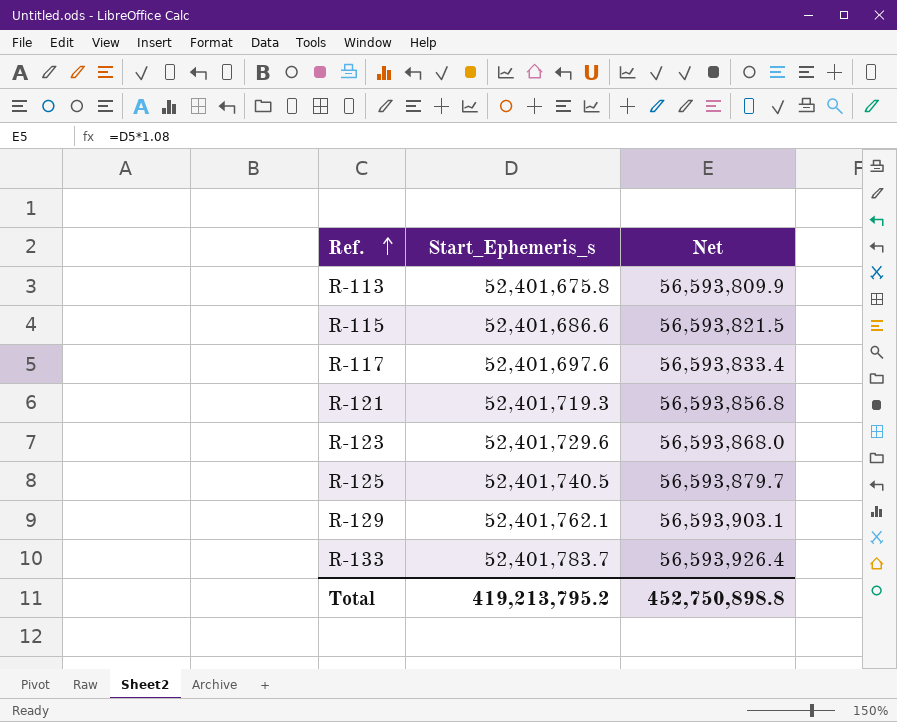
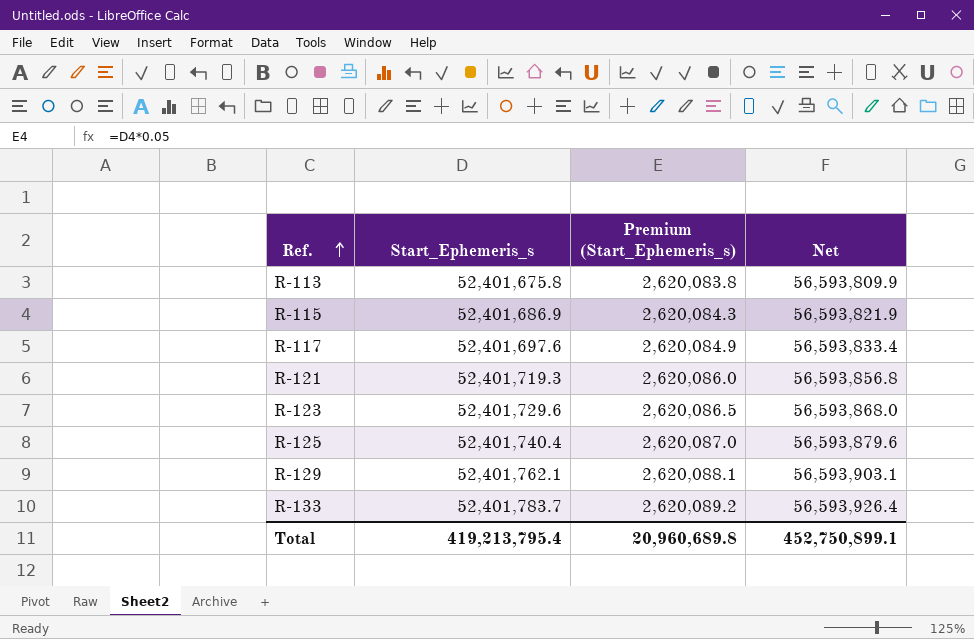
column Premium (Start_Ephemeris_s) | formula: none -> [Start_Ephemeris_s] * 0.05
R-115 | Start_Ephemeris_s: 52,401,686.6 -> 52,401,686.9
R-115 | Net: 56,593,821.5 -> 56,593,821.9
R-125 | Start_Ephemeris_s: 52,401,740.5 -> 52,401,740.4
R-125 | Net: 56,593,879.7 -> 56,593,879.6
Total | Start_Ephemeris_s: 419,213,795.2 -> 419,213,795.4
Total | Net: 452,750,898.8 -> 452,750,899.1

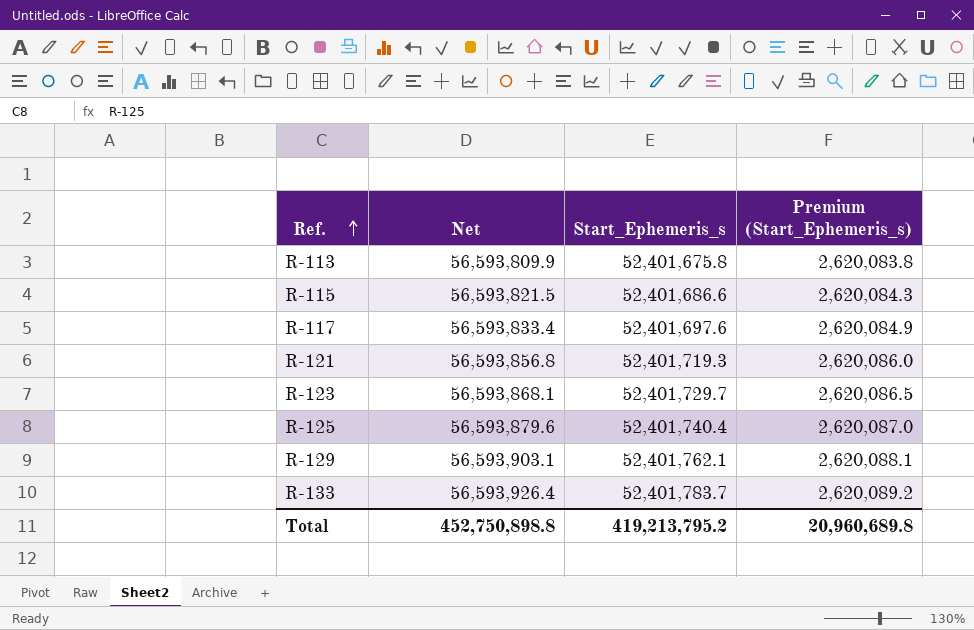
column Net | position: 4 -> 2
R-115 | Net: 56,593,821.9 -> 56,593,821.5
R-115 | Start_Ephemeris_s: 52,401,686.9 -> 52,401,686.6
R-123 | Net: 56,593,868.0 -> 56,593,868.1
R-123 | Start_Ephemeris_s: 52,401,729.6 -> 52,401,729.7
Total | Net: 452,750,899.1 -> 452,750,898.8
Total | Start_Ephemeris_s: 419,213,795.4 -> 419,213,795.2

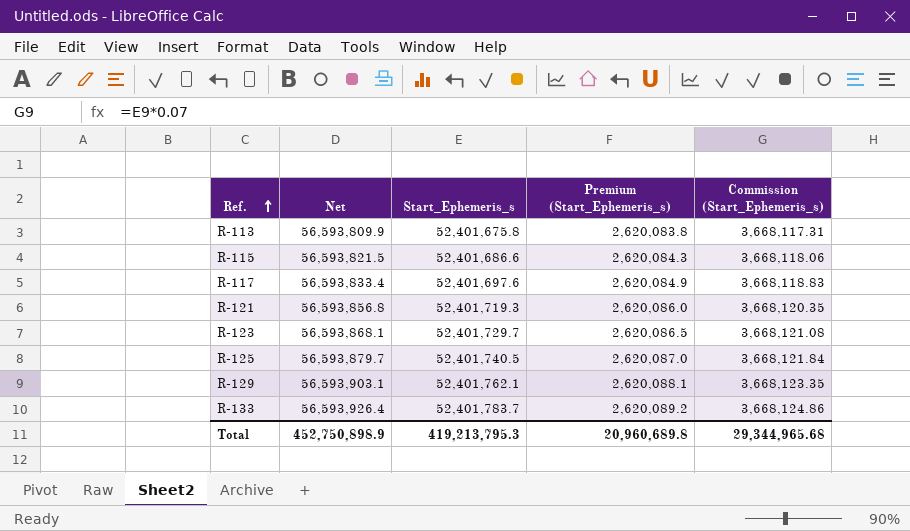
column Commission (Start_Ephemeris_s) | formula: none -> [Start_Ephemeris_s] * 0.07
R-125 | Net: 56,593,879.6 -> 56,593,879.7
R-125 | Start_Ephemeris_s: 52,401,740.4 -> 52,401,740.5
Total | Net: 452,750,898.8 -> 452,750,898.9
Total | Start_Ephemeris_s: 419,213,795.2 -> 419,213,795.3

